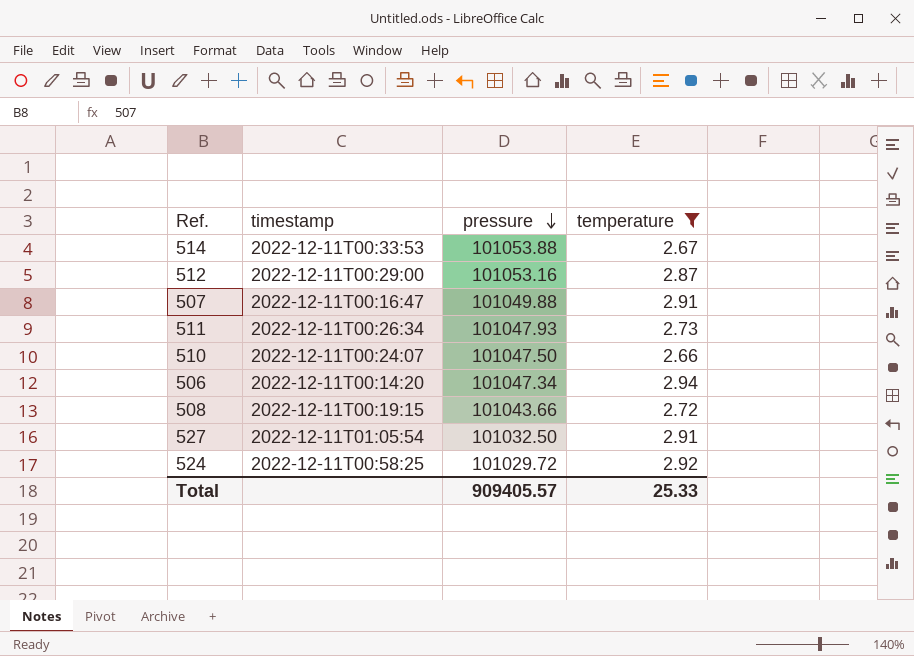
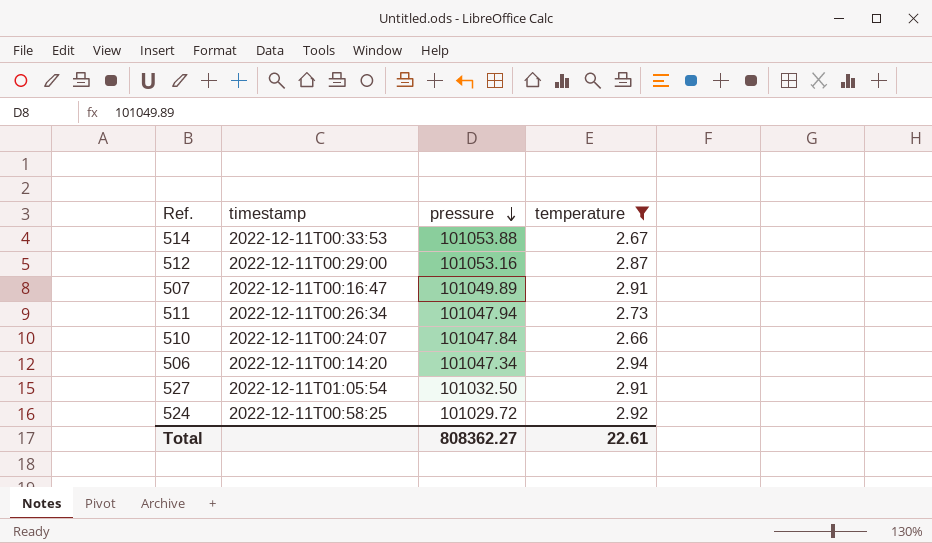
row 508: 2022-12-11T00:19:15 | 101043.66 | 2.72 -> none
507 | pressure: 101049.88 -> 101049.89
511 | pressure: 101047.93 -> 101047.94
510 | pressure: 101047.50 -> 101047.84
Total | pressure: 909405.57 -> 808362.27
Total | temperature: 25.33 -> 22.61

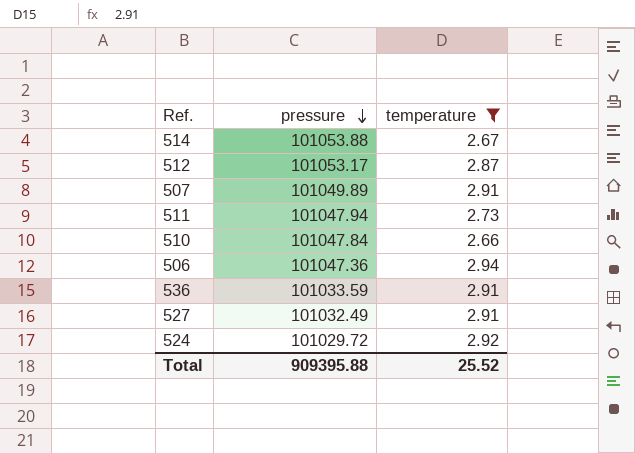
column timestamp | position: 2 -> none
512 | pressure: 101053.16 -> 101053.17
506 | pressure: 101047.34 -> 101047.36
row 536: none -> 101033.59 | 2.91
527 | pressure: 101032.50 -> 101032.49
Total | pressure: 808362.27 -> 909395.88
Total | temperature: 22.61 -> 25.52

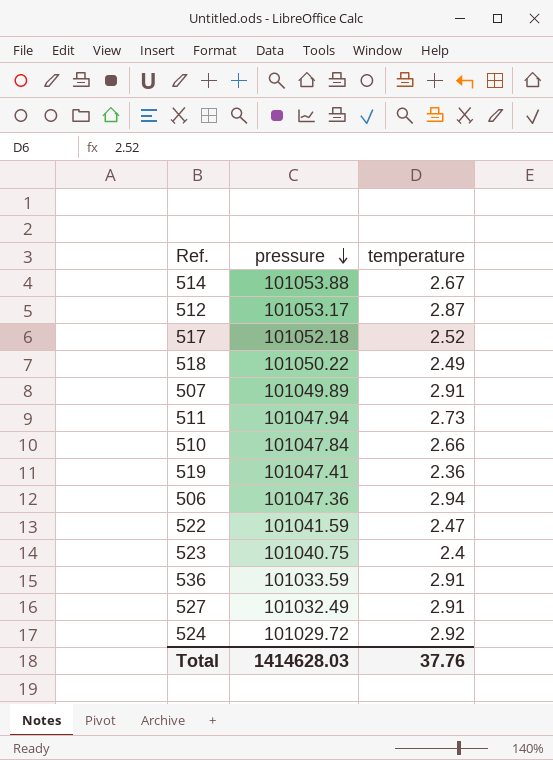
filter: temperature >= 2.66 -> none
Total | pressure: 909395.88 -> 1414628.03
Total | temperature: 25.52 -> 37.76

